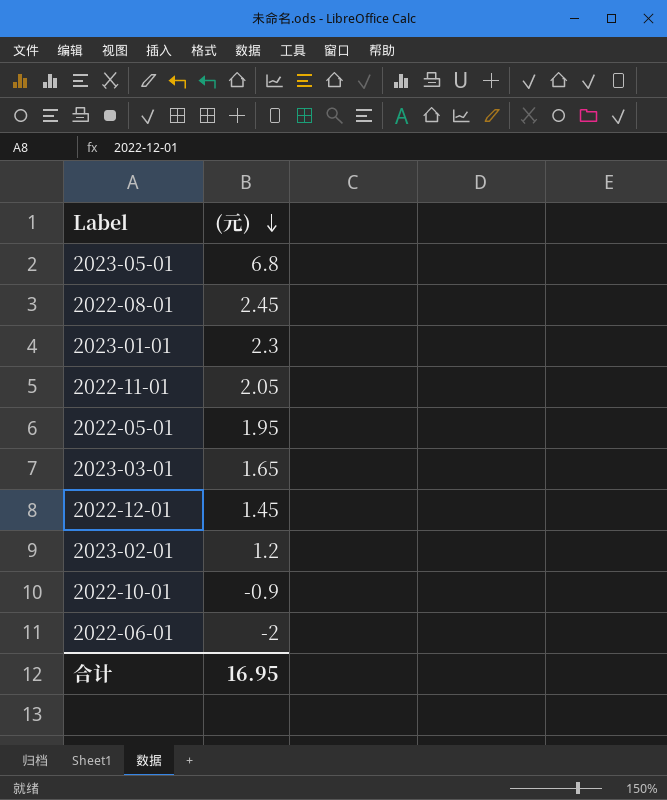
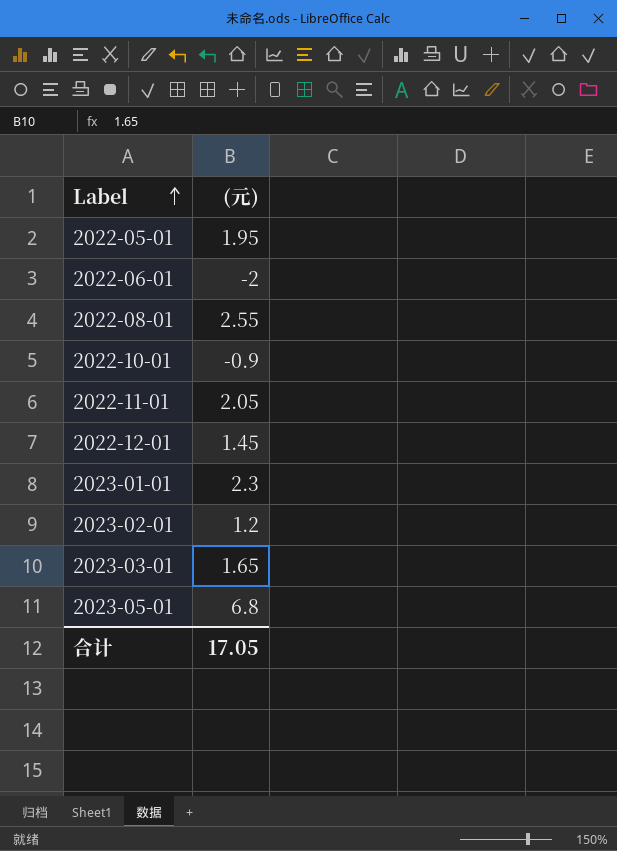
row order: (元) descending -> Label ascending
2022-08-01 | (元): 2.45 -> 2.55
合计 | (元): 16.95 -> 17.05

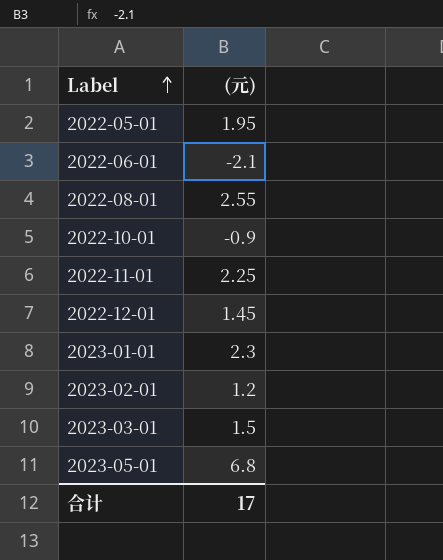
2022-06-01 | (元): -2 -> -2.1
2022-11-01 | (元): 2.05 -> 2.25
2023-03-01 | (元): 1.65 -> 1.5
合计 | (元): 17.05 -> 17

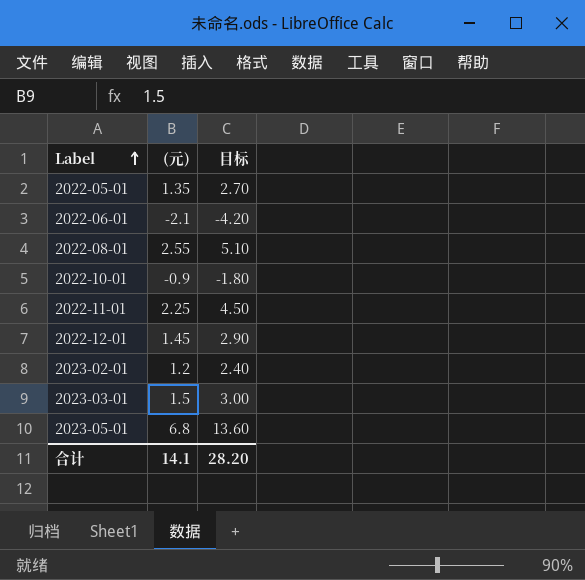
column 目标 | formula: none -> [(元)] * 2
row 2023-01-01: 2.3 -> none
2022-05-01 | (元): 1.95 -> 1.35
合计 | (元): 17 -> 14.1

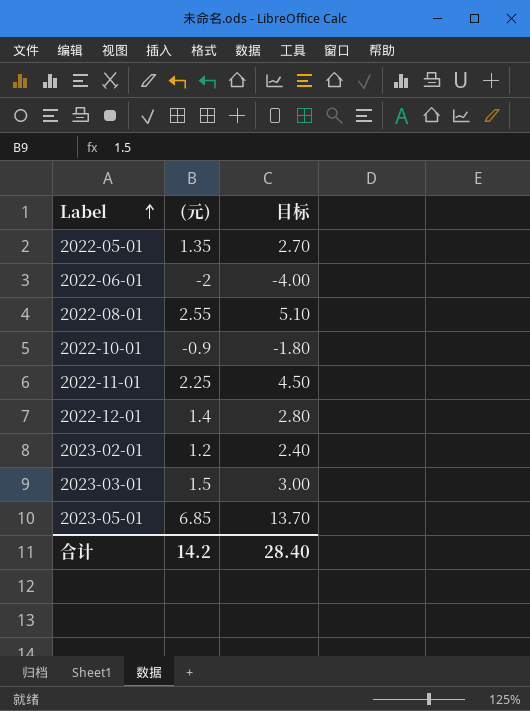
2022-06-01 | (元): -2.1 -> -2
2022-06-01 | 目标: -4.20 -> -4.00
2022-12-01 | (元): 1.45 -> 1.4
2022-12-01 | 目标: 2.90 -> 2.80
2023-05-01 | (元): 6.8 -> 6.85
2023-05-01 | 目标: 13.60 -> 13.70
合计 | (元): 14.1 -> 14.2
合计 | 目标: 28.20 -> 28.40

